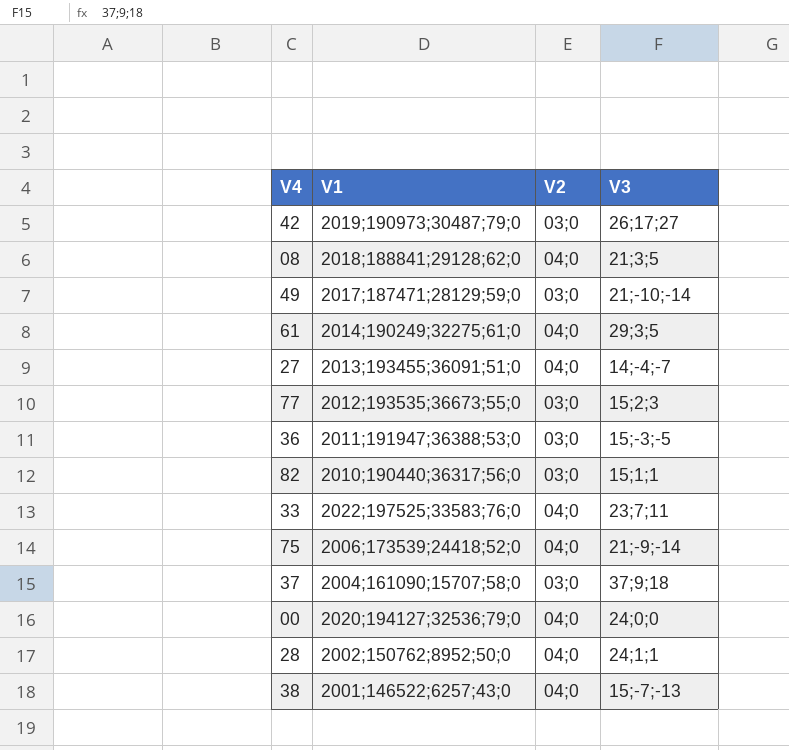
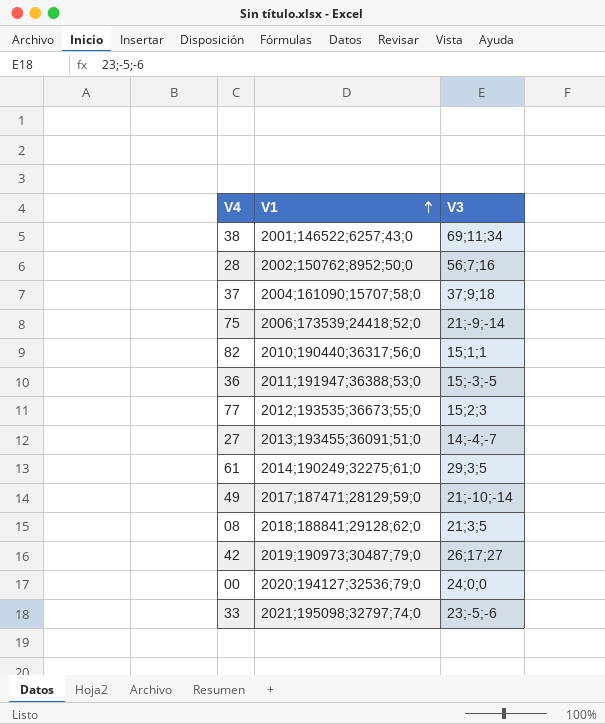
row order: none -> V1 ascending
column V2 | position: 3 -> none
38 | V3: 15;-7;-13 -> 69;11;34
28 | V3: 24;1;1 -> 56;7;16
33 | V1: 2022;197525;33583;76;0 -> 2021;195098;32797;74;0
33 | V3: 23;7;11 -> 23;-5;-6

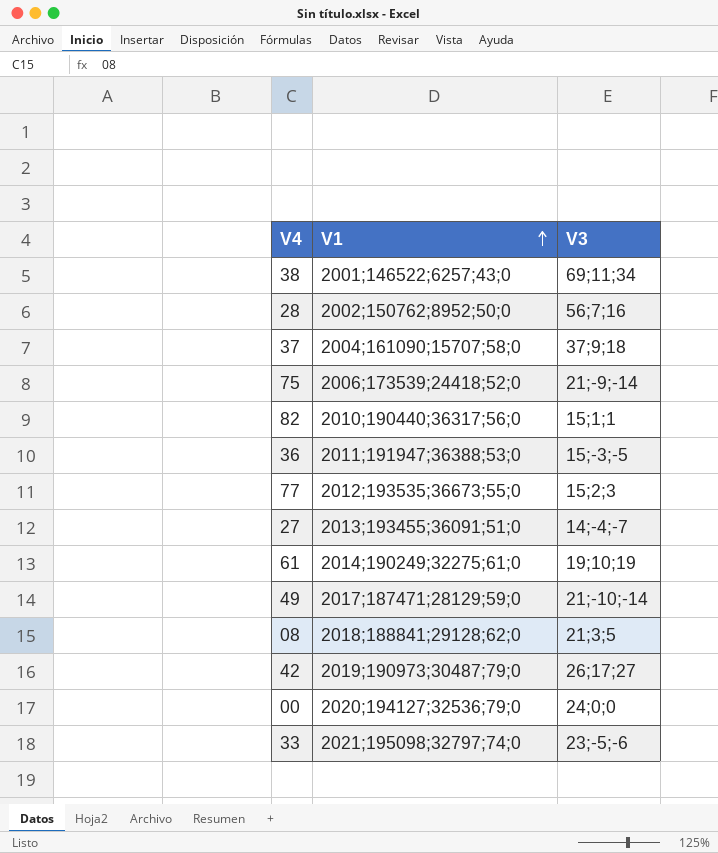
61 | V3: 29;3;5 -> 19;10;19

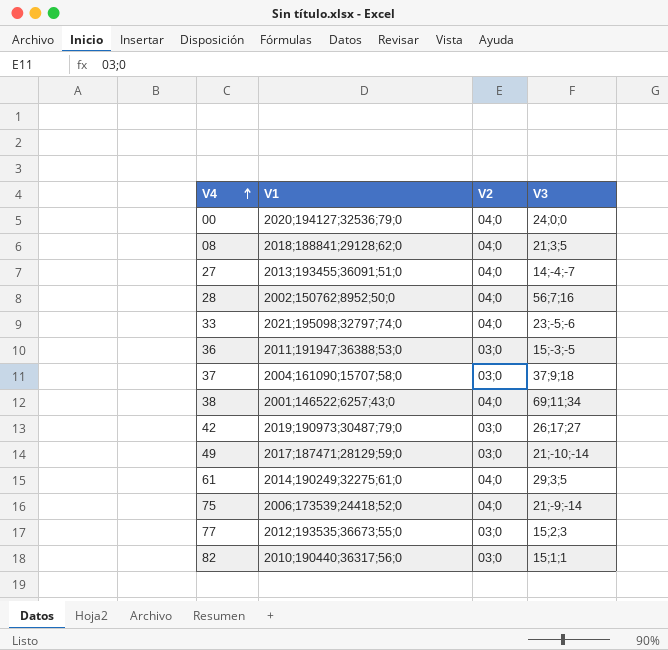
row order: V1 ascending -> V4 ascending
column V2 | position: none -> 3
61 | V3: 19;10;19 -> 29;3;5

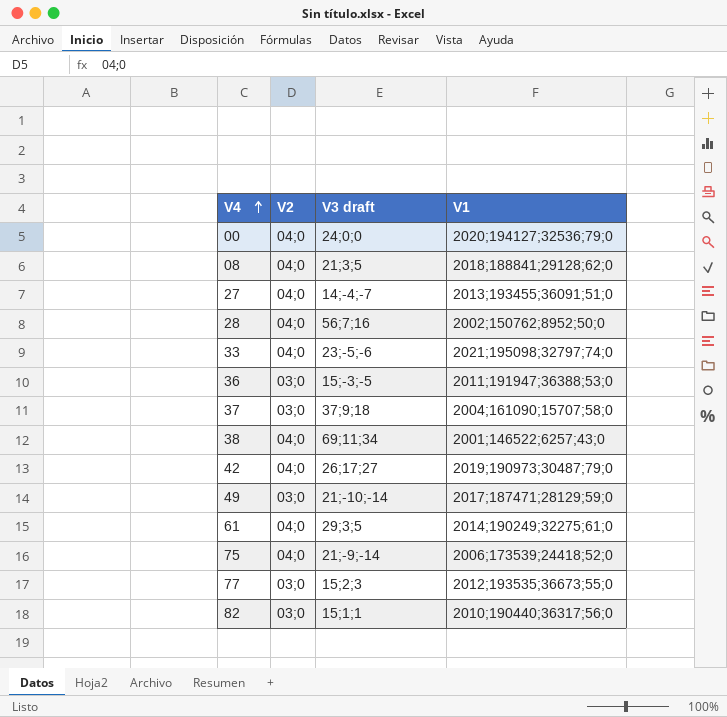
column name: V3 -> V3 draft
column V1 | position: 2 -> 4
42 | V2: 03;0 -> 04;0

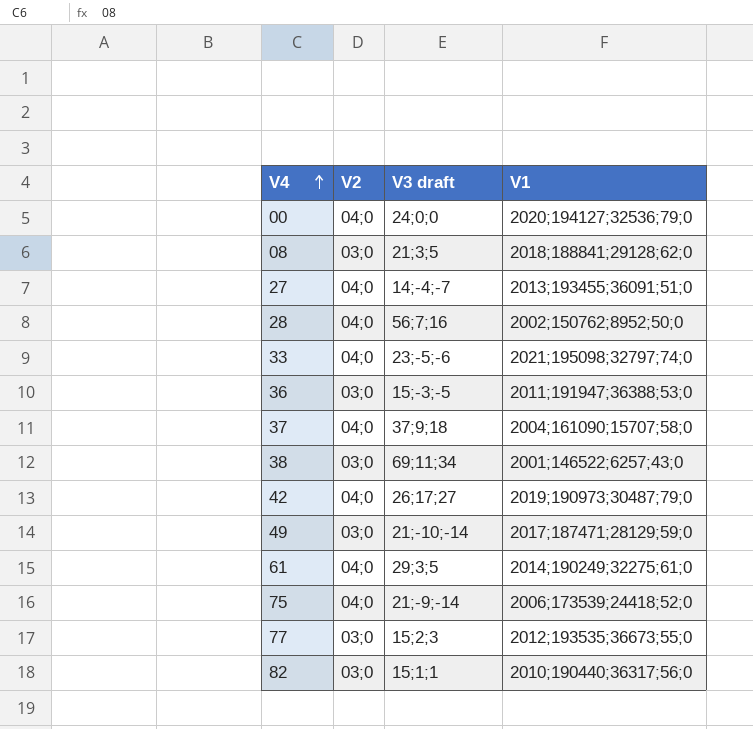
08 | V2: 04;0 -> 03;0
37 | V2: 03;0 -> 04;0
38 | V2: 04;0 -> 03;0

